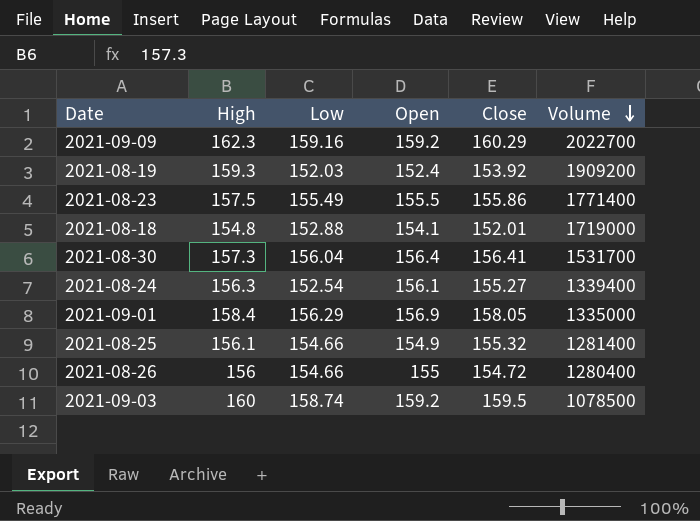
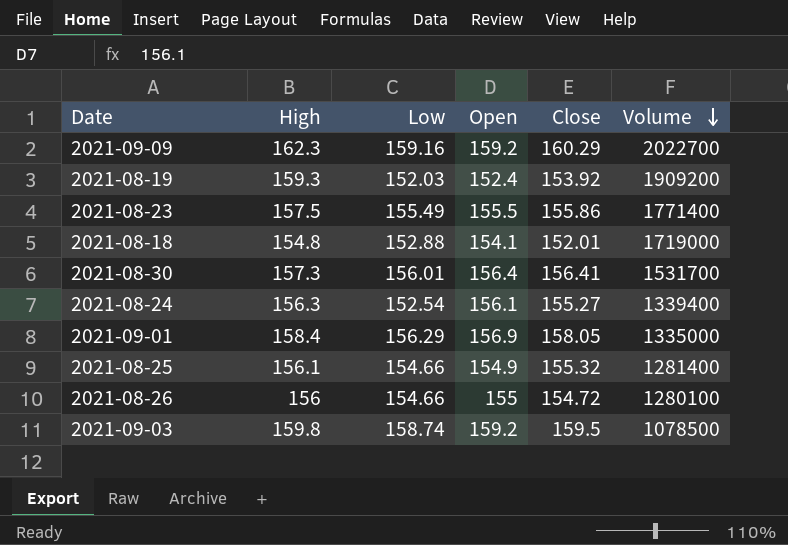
2021-08-30 | Low: 156.04 -> 156.01
2021-08-26 | Volume: 1280400 -> 1280100
2021-09-03 | High: 160 -> 159.8

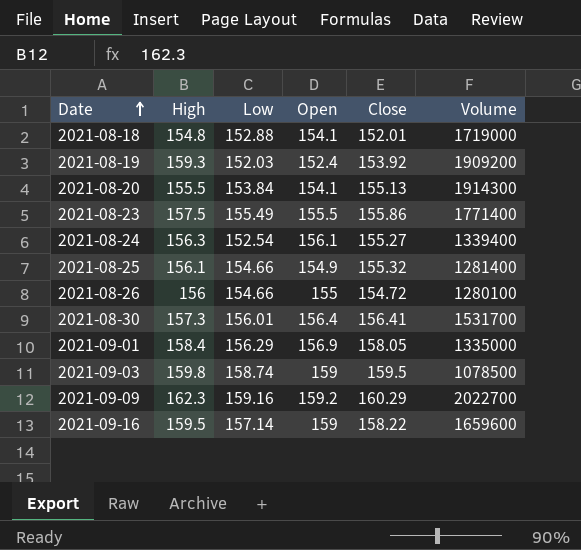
row order: Volume descending -> Date ascending
row 2021-08-20: none -> 155.5 | 153.84 | 154.1 | 155.13 | 1914300
2021-09-03 | Open: 159.2 -> 159
row 2021-09-16: none -> 159.5 | 157.14 | 159 | 158.22 | 1659600

